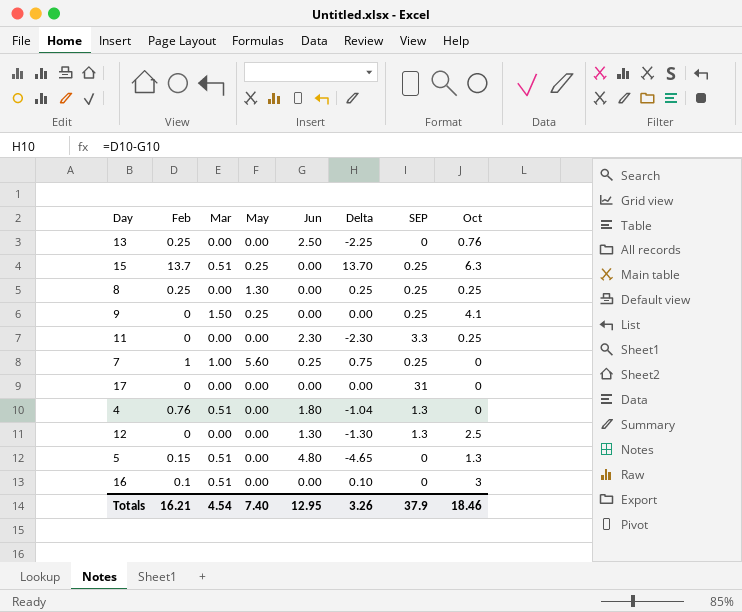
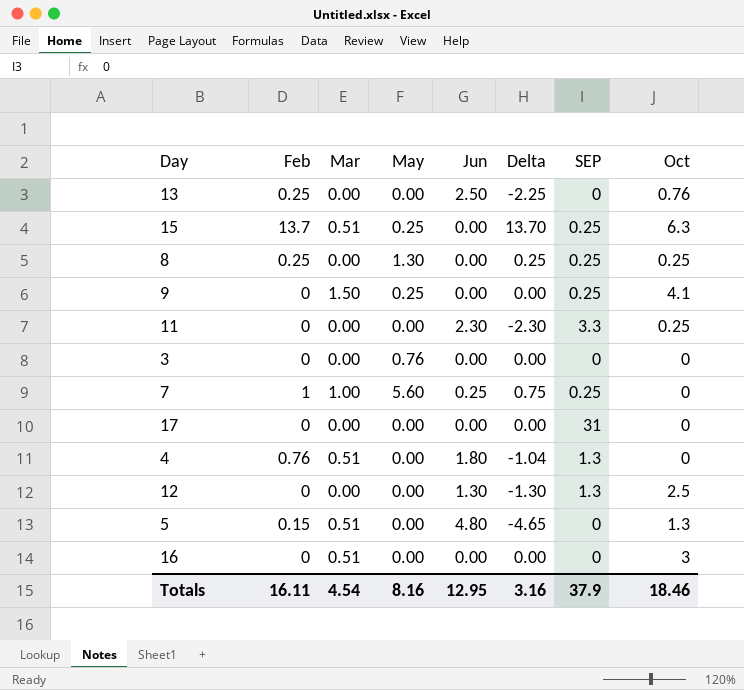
row 3: none -> 0 | 0.00 | 0.76 | 0.00 | 0.00 | 0 | 0
16 | Feb: 0.1 -> 0
16 | Delta: 0.10 -> 0.00
Totals | Feb: 16.21 -> 16.11
Totals | May: 7.40 -> 8.16
Totals | Delta: 3.26 -> 3.16

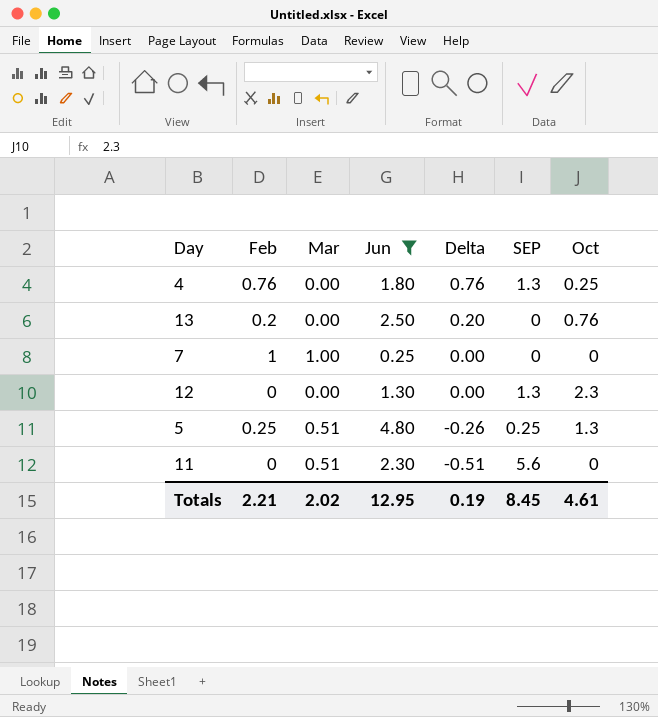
filter: none -> Jun != 0.00
row order: none -> Delta descending
column May | position: 4 -> none
column Delta | formula: [Feb] - [Jun] -> [Feb] - [Mar]
4 | Mar: 0.51 -> 0.00
4 | Oct: 0 -> 0.25
13 | Feb: 0.25 -> 0.2
7 | SEP: 0.25 -> 0
12 | Oct: 2.5 -> 2.3
5 | Feb: 0.15 -> 0.25
5 | SEP: 0 -> 0.25
11 | Mar: 0.00 -> 0.51
11 | SEP: 3.3 -> 5.6
11 | Oct: 0.25 -> 0
Totals | Feb: 16.11 -> 2.21
Totals | Mar: 4.54 -> 2.02
Totals | Delta: 3.16 -> 0.19
Totals | SEP: 37.9 -> 8.45
Totals | Oct: 18.46 -> 4.61

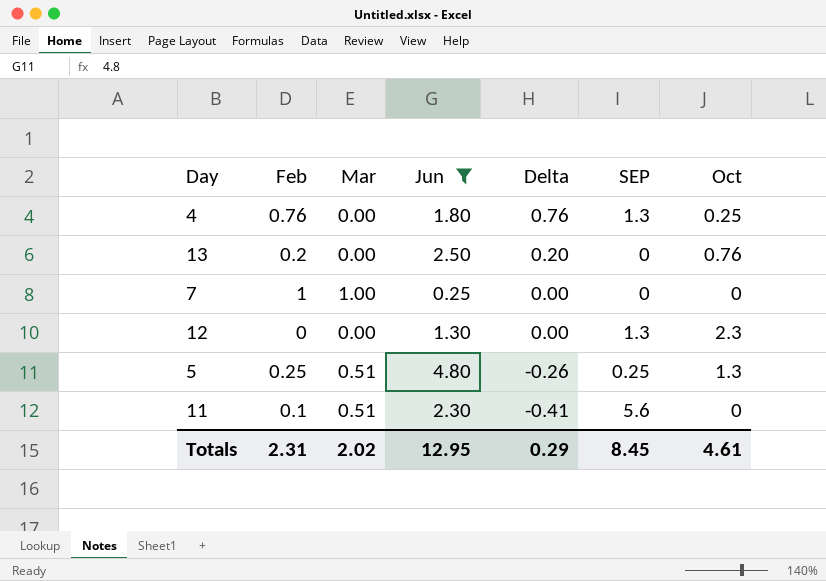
11 | Feb: 0 -> 0.1
11 | Delta: -0.51 -> -0.41
Totals | Feb: 2.21 -> 2.31
Totals | Delta: 0.19 -> 0.29

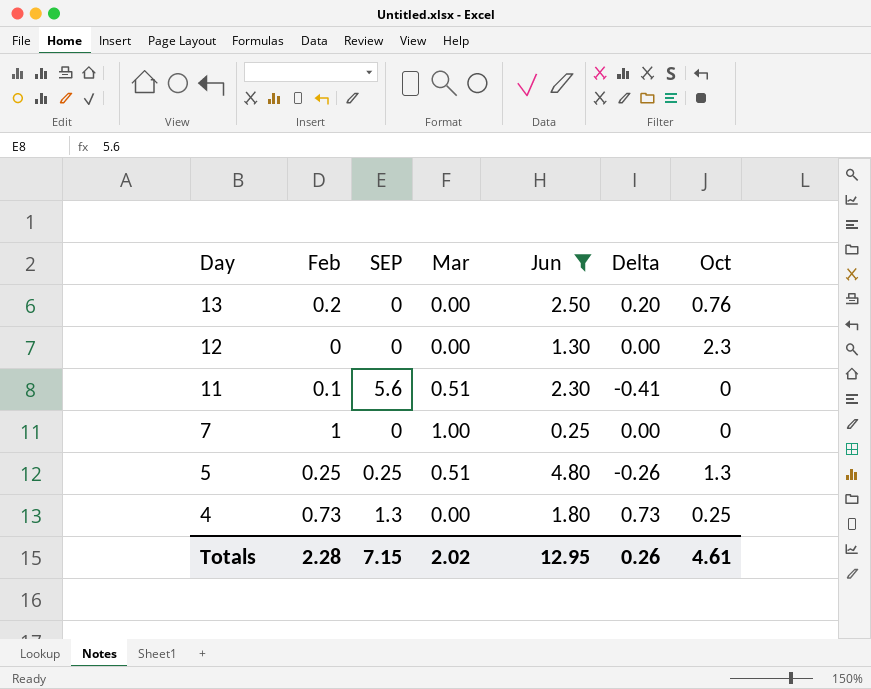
row order: Delta descending -> Day descending
column SEP | position: 6 -> 3
12 | SEP: 1.3 -> 0
4 | Feb: 0.76 -> 0.73
4 | Delta: 0.76 -> 0.73
Totals | Feb: 2.31 -> 2.28
Totals | SEP: 8.45 -> 7.15
Totals | Delta: 0.29 -> 0.26

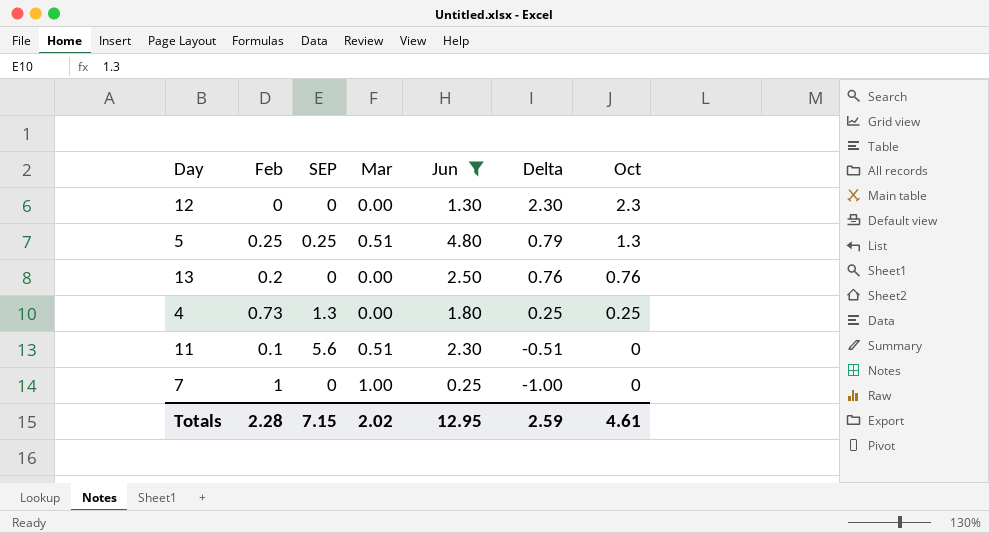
row order: Day descending -> Delta descending
column Delta | formula: [Feb] - [Mar] -> [Oct] - [Mar]
Totals | Delta: 0.26 -> 2.59

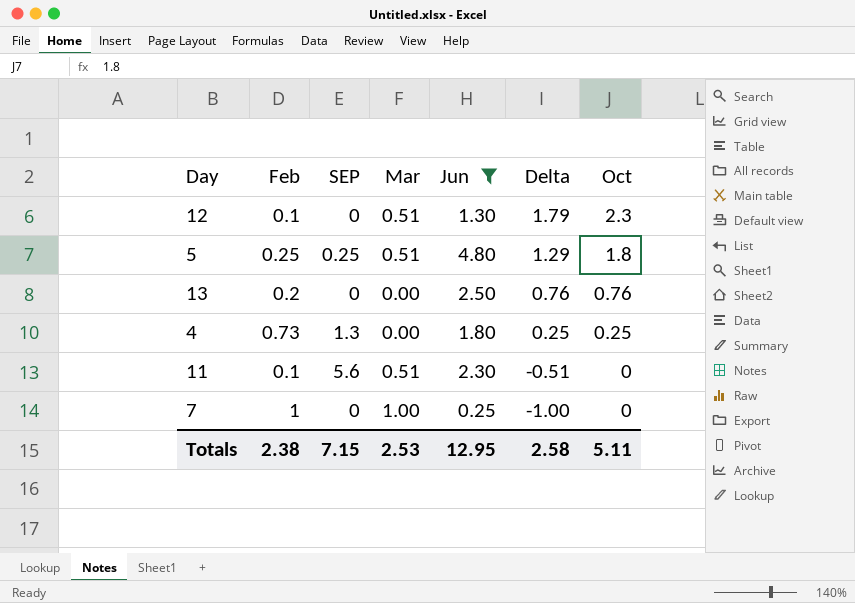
12 | Feb: 0 -> 0.1
12 | Mar: 0.00 -> 0.51
12 | Delta: 2.30 -> 1.79
5 | Delta: 0.79 -> 1.29
5 | Oct: 1.3 -> 1.8
Totals | Feb: 2.28 -> 2.38
Totals | Mar: 2.02 -> 2.53
Totals | Delta: 2.59 -> 2.58
Totals | Oct: 4.61 -> 5.11

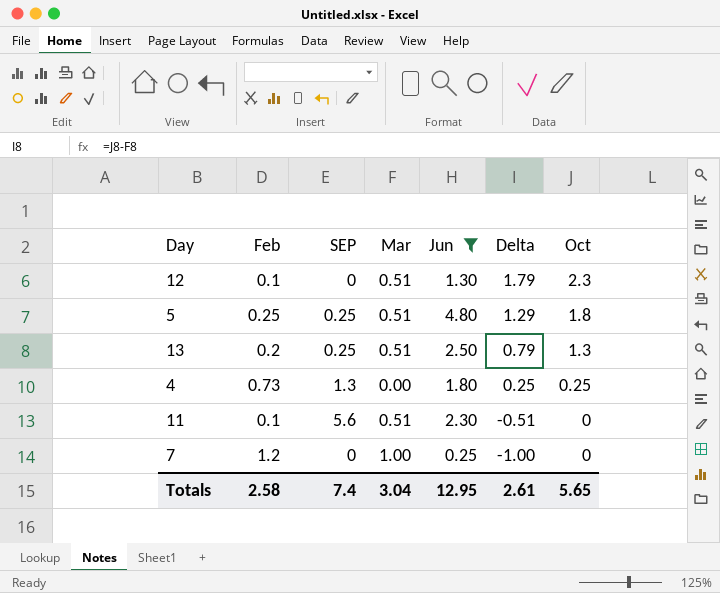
13 | SEP: 0 -> 0.25
13 | Mar: 0.00 -> 0.51
13 | Delta: 0.76 -> 0.79
13 | Oct: 0.76 -> 1.3
7 | Feb: 1 -> 1.2
Totals | Feb: 2.38 -> 2.58
Totals | SEP: 7.15 -> 7.4
Totals | Mar: 2.53 -> 3.04
Totals | Delta: 2.58 -> 2.61
Totals | Oct: 5.11 -> 5.65

